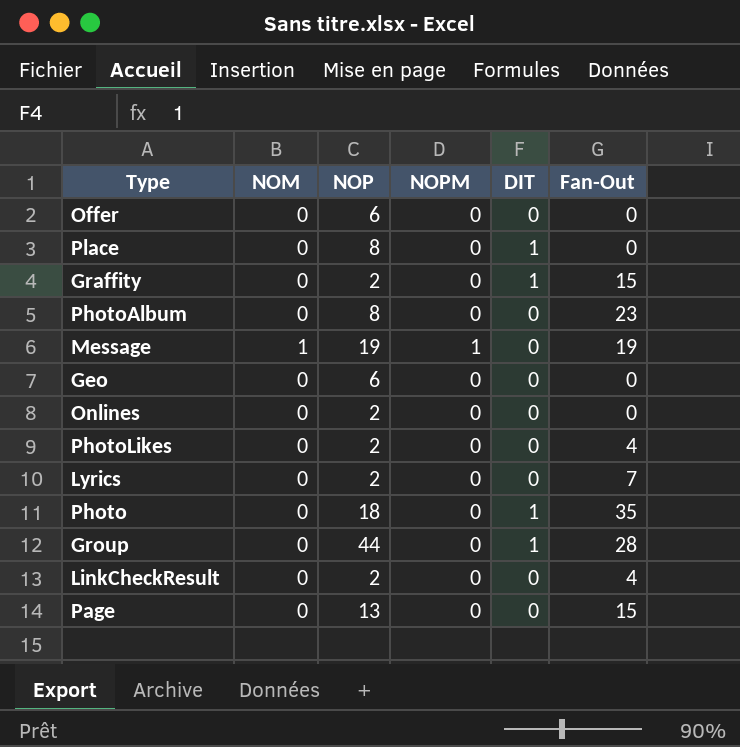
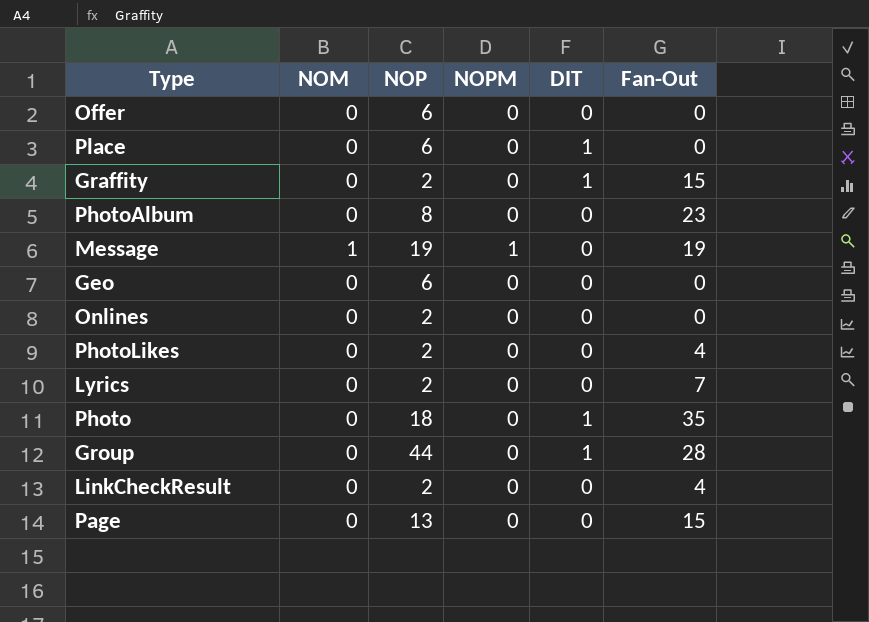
Place | NOP: 8 -> 6

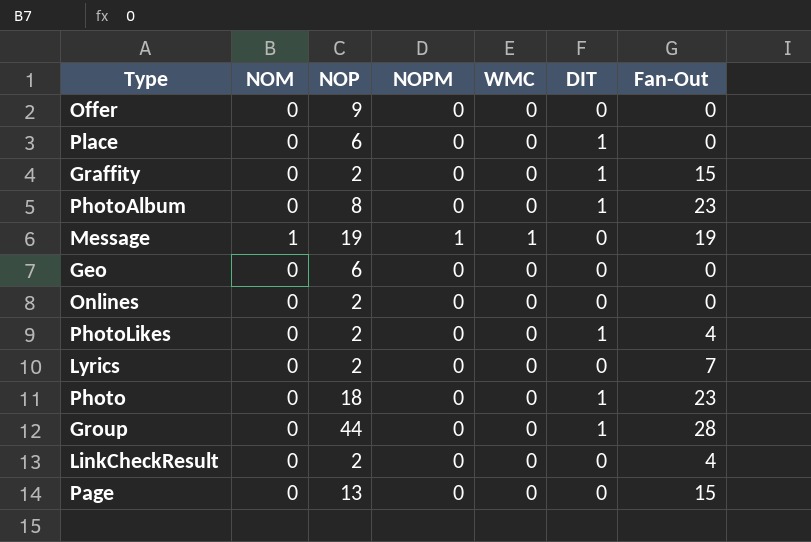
column WMC | position: none -> 5
Offer | NOP: 6 -> 9
PhotoAlbum | DIT: 0 -> 1
PhotoLikes | DIT: 0 -> 1
Photo | Fan-Out: 35 -> 23

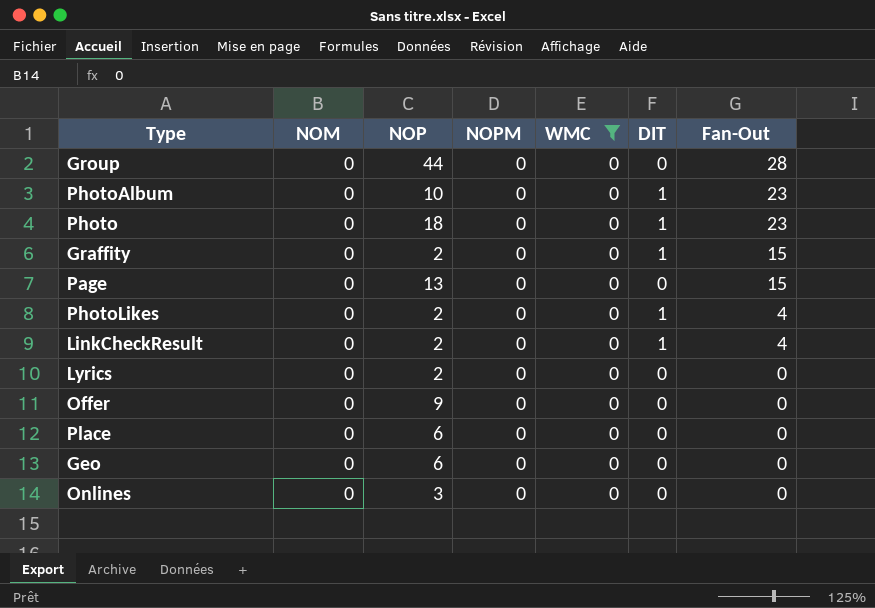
filter: none -> WMC = 0
row order: none -> Fan-Out descending
Group | DIT: 1 -> 0
PhotoAlbum | NOP: 8 -> 10
LinkCheckResult | DIT: 0 -> 1
Lyrics | Fan-Out: 7 -> 0
Place | DIT: 1 -> 0
Onlines | NOP: 2 -> 3

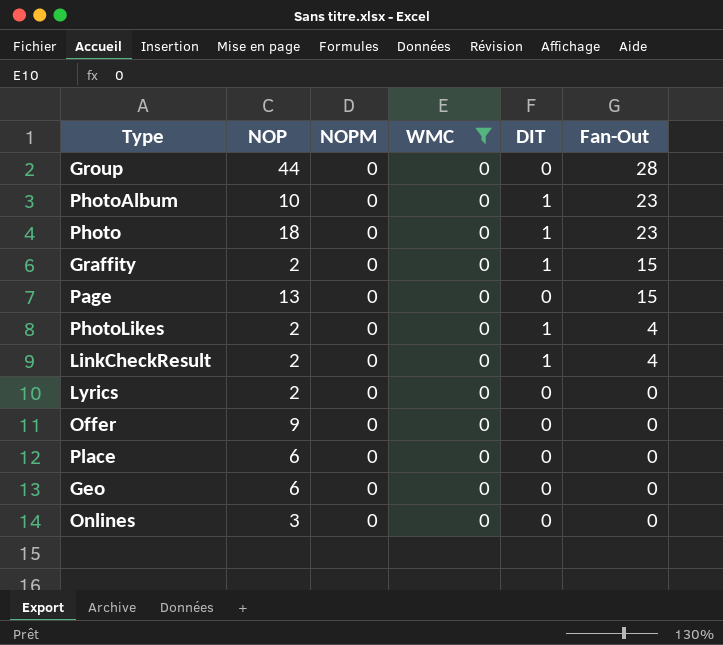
column NOM | position: 2 -> none

